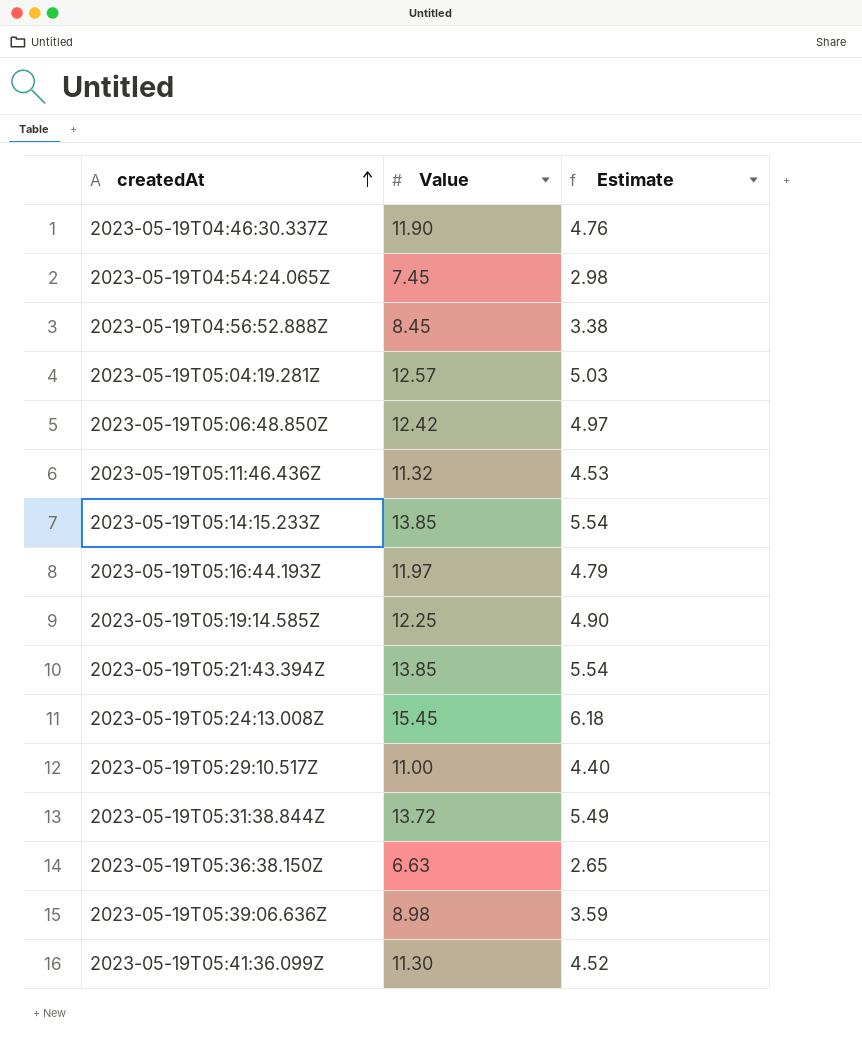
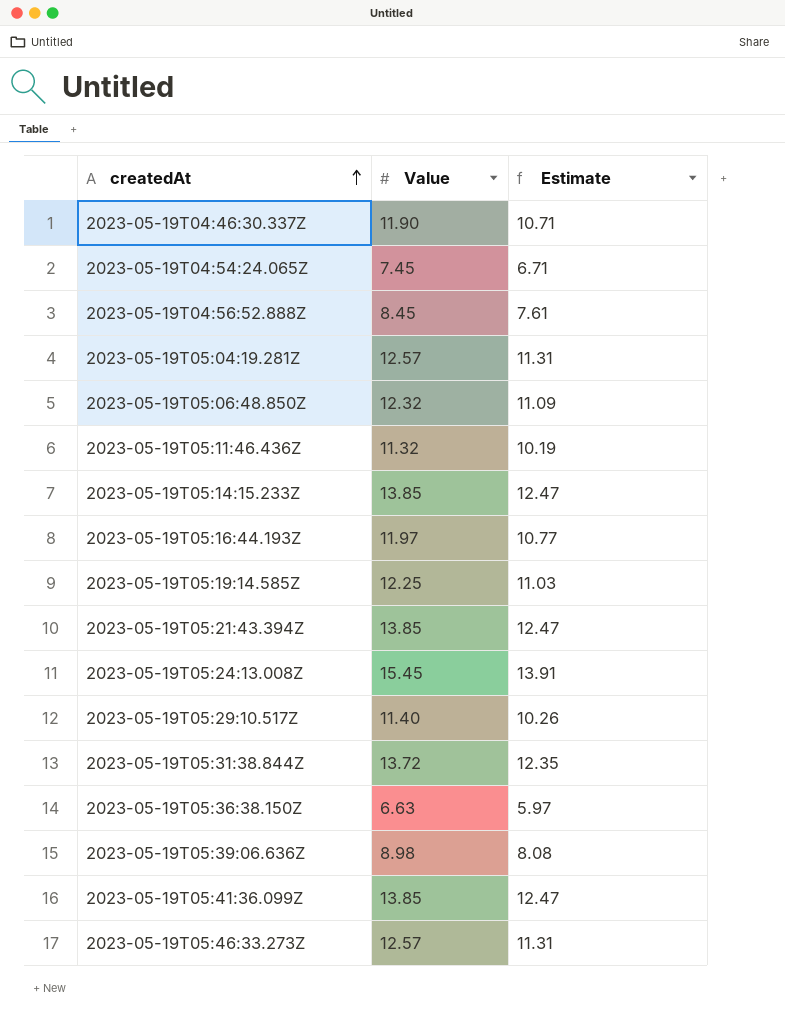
column Estimate | formula: [Value] * 0.4 -> [Value] * 0.9
2023-05-19T05:06:48.850Z | Value: 12.42 -> 12.32
2023-05-19T05:29:10.517Z | Value: 11.00 -> 11.40
2023-05-19T05:41:36.099Z | Value: 11.30 -> 13.85
row 2023-05-19T05:46:33.273Z: none -> 12.57 | 11.31

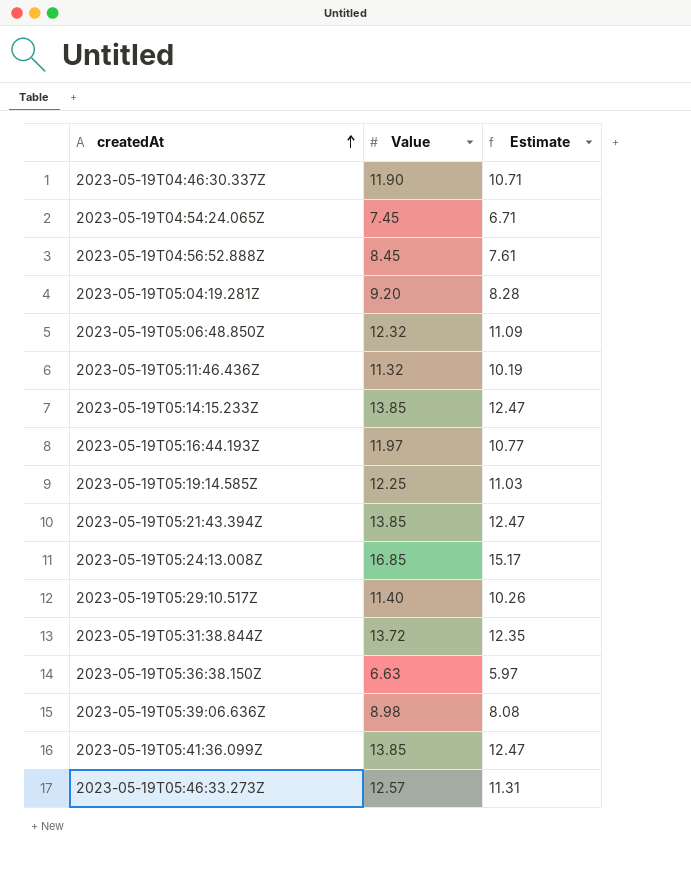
2023-05-19T05:04:19.281Z | Value: 12.57 -> 9.20
2023-05-19T05:04:19.281Z | Estimate: 11.31 -> 8.28
2023-05-19T05:24:13.008Z | Value: 15.45 -> 16.85
2023-05-19T05:24:13.008Z | Estimate: 13.91 -> 15.17

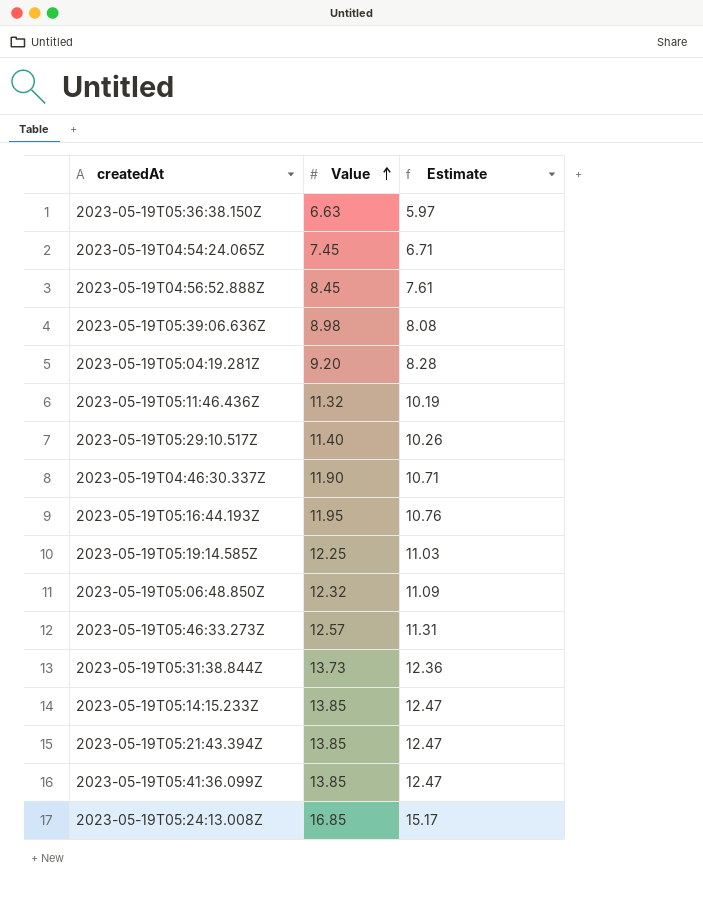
row order: createdAt ascending -> Value ascending
2023-05-19T05:16:44.193Z | Value: 11.97 -> 11.95
2023-05-19T05:16:44.193Z | Estimate: 10.77 -> 10.76
2023-05-19T05:31:38.844Z | Value: 13.72 -> 13.73
2023-05-19T05:31:38.844Z | Estimate: 12.35 -> 12.36

